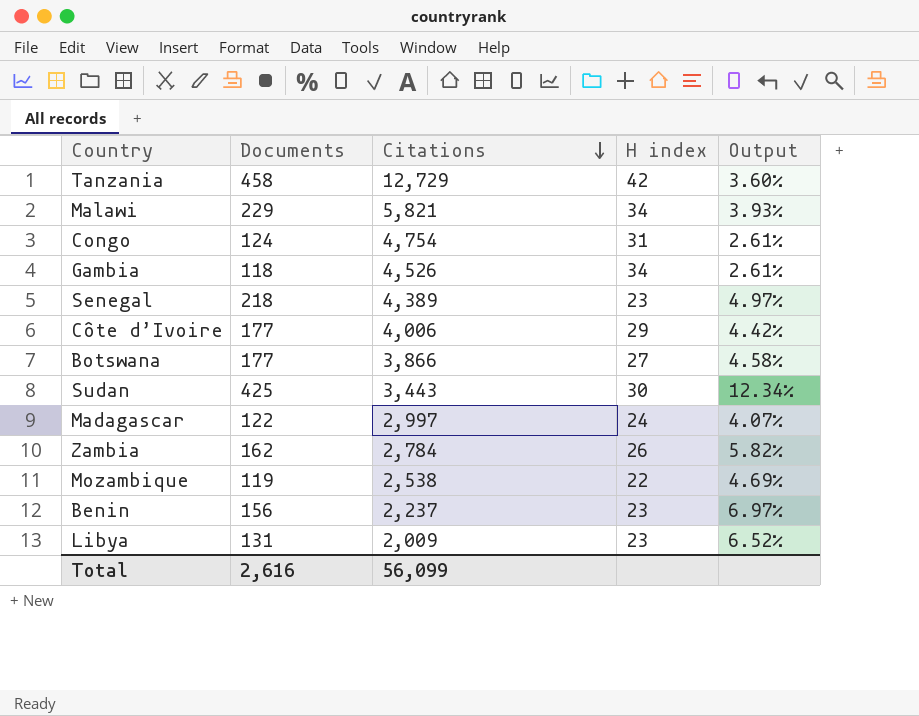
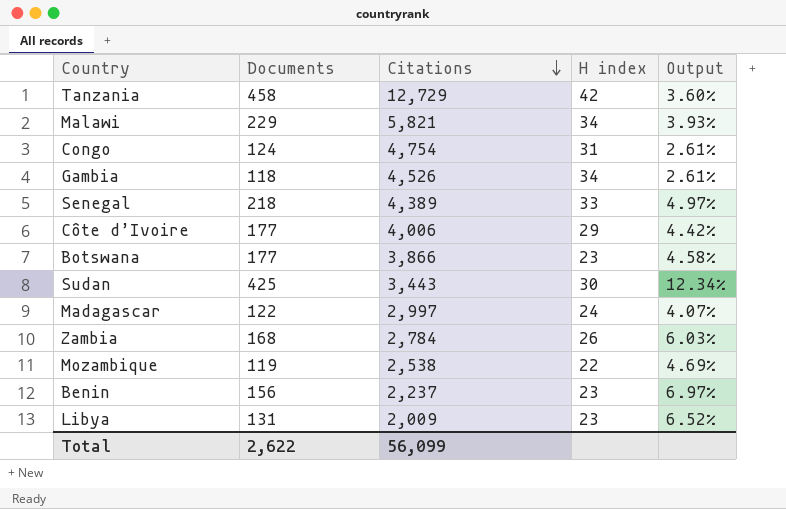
Senegal | H index: 23 -> 33
Botswana | H index: 27 -> 23
Zambia | Documents: 162 -> 168
Zambia | Output: 5.82% -> 6.03%
Total | Documents: 2,616 -> 2,622

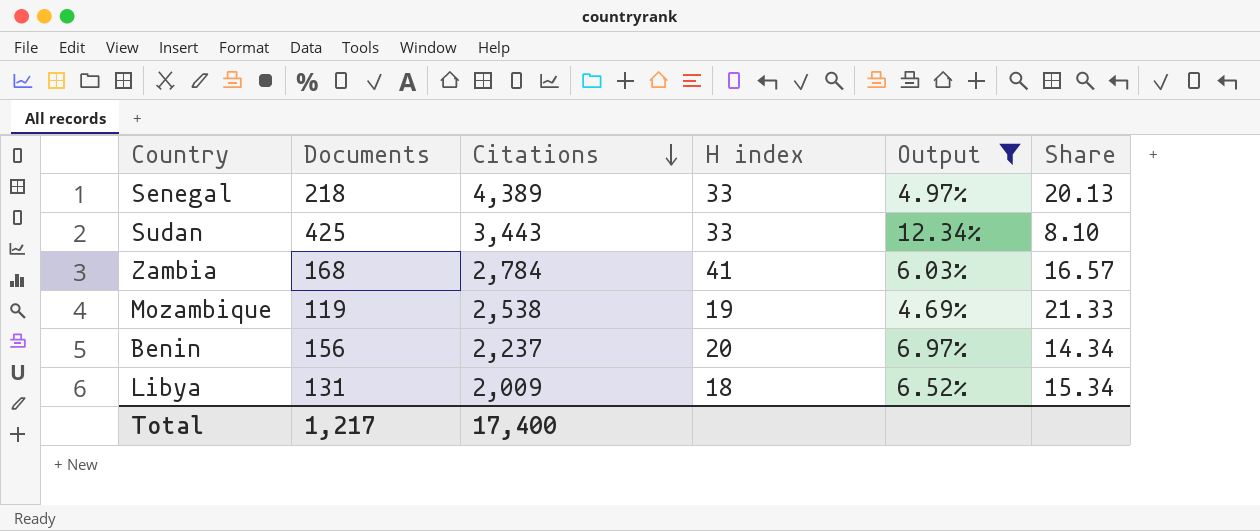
filter: none -> Output >= 4.69%
column Share | formula: none -> [Citations] / [Documents]
Sudan | H index: 30 -> 33
Zambia | H index: 26 -> 41
Mozambique | H index: 22 -> 19
Benin | H index: 23 -> 20
Libya | H index: 23 -> 18
Total | Documents: 2,622 -> 1,217
Total | Citations: 56,099 -> 17,400

